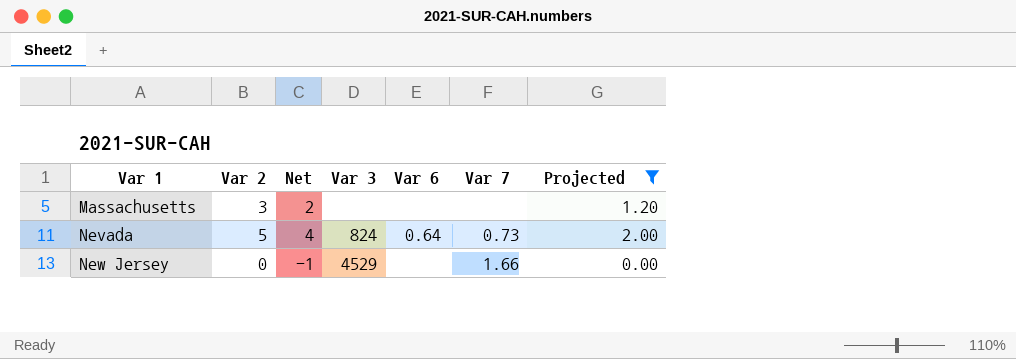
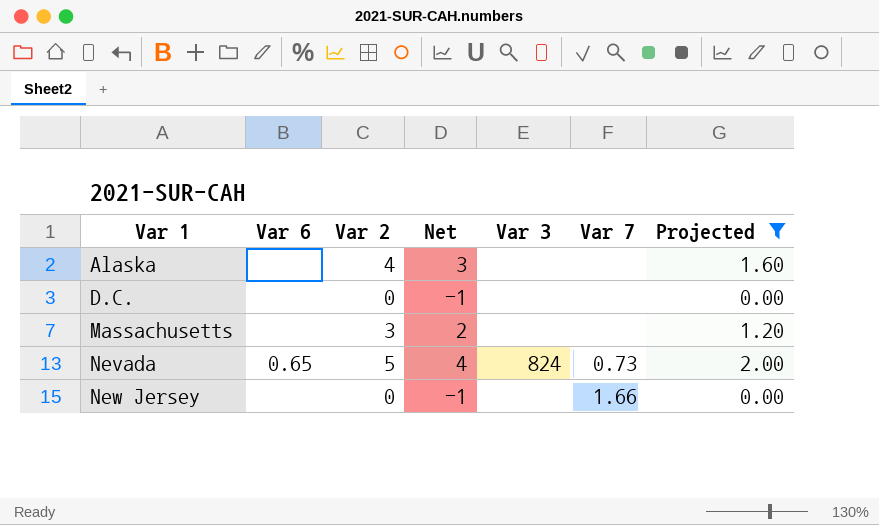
column Var 6 | position: 5 -> 2
row Alaska: none -> none | 4 | 3 | none | none | 1.60
row D.C.: none -> none | 0 | -1 | none | none | 0.00
Nevada | Var 6: 0.64 -> 0.65
New Jersey | Var 3: 4529 -> none

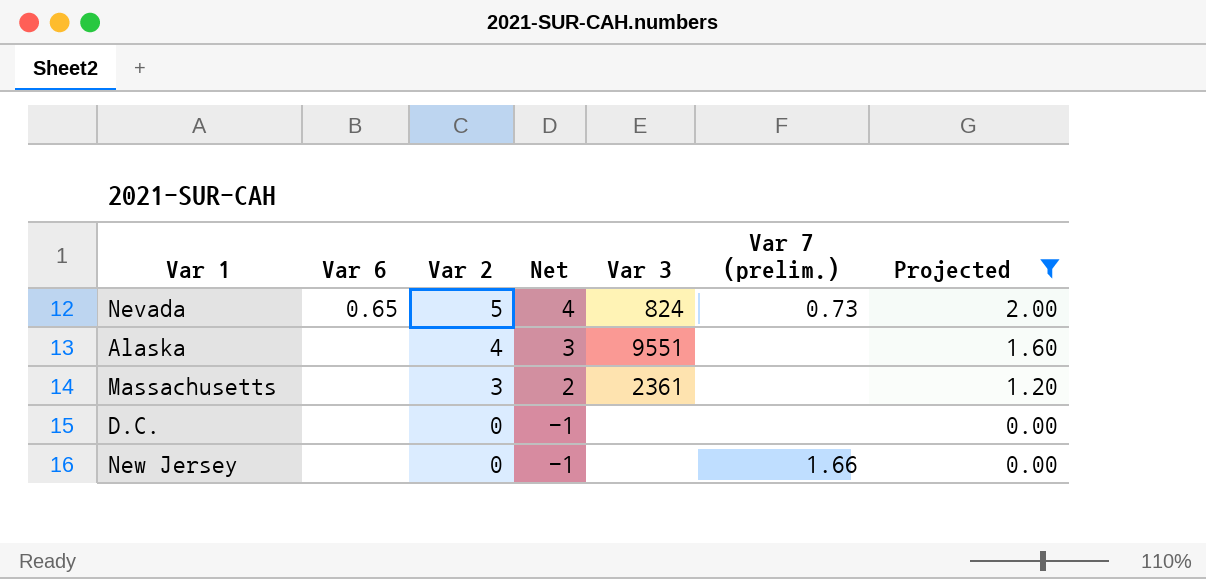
row order: Var 1 ascending -> Var 2 descending
column name: Var 7 -> Var 7 (prelim.)
Alaska | Var 3: none -> 9551
Massachusetts | Var 3: none -> 2361

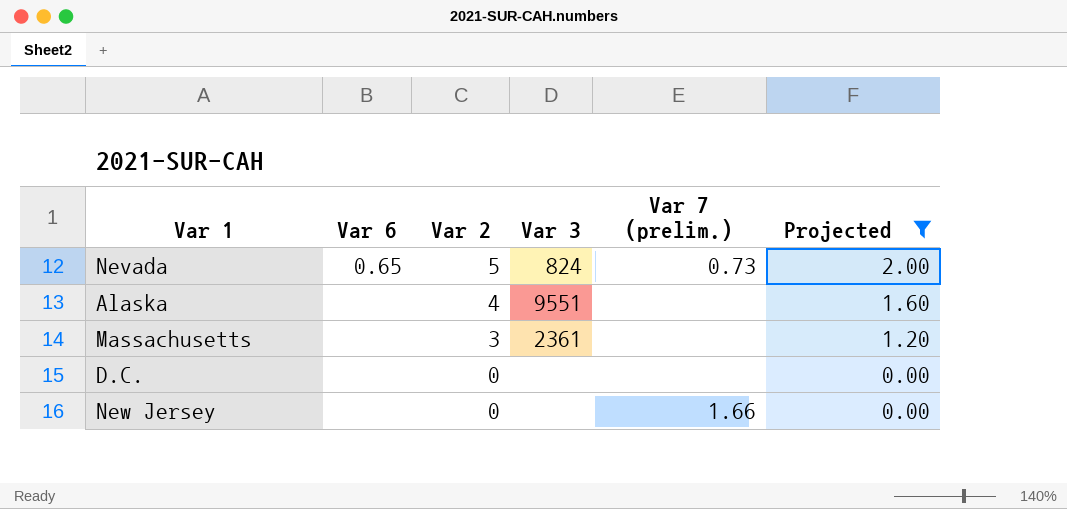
column Net | formula: [Var 2] - 1 -> none

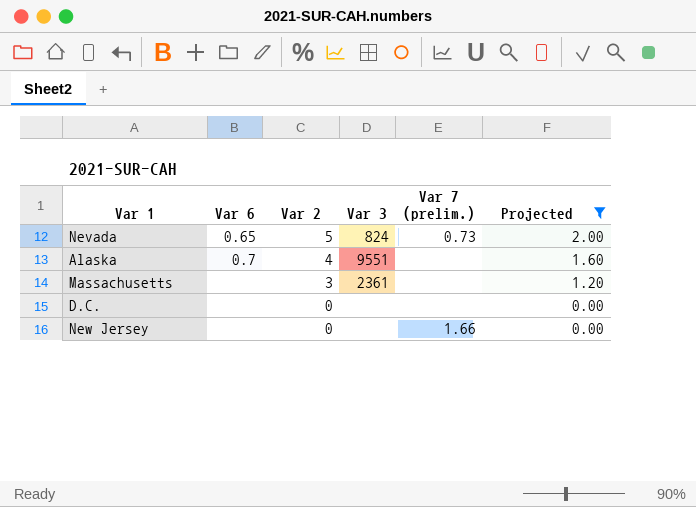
Alaska | Var 6: none -> 0.7

